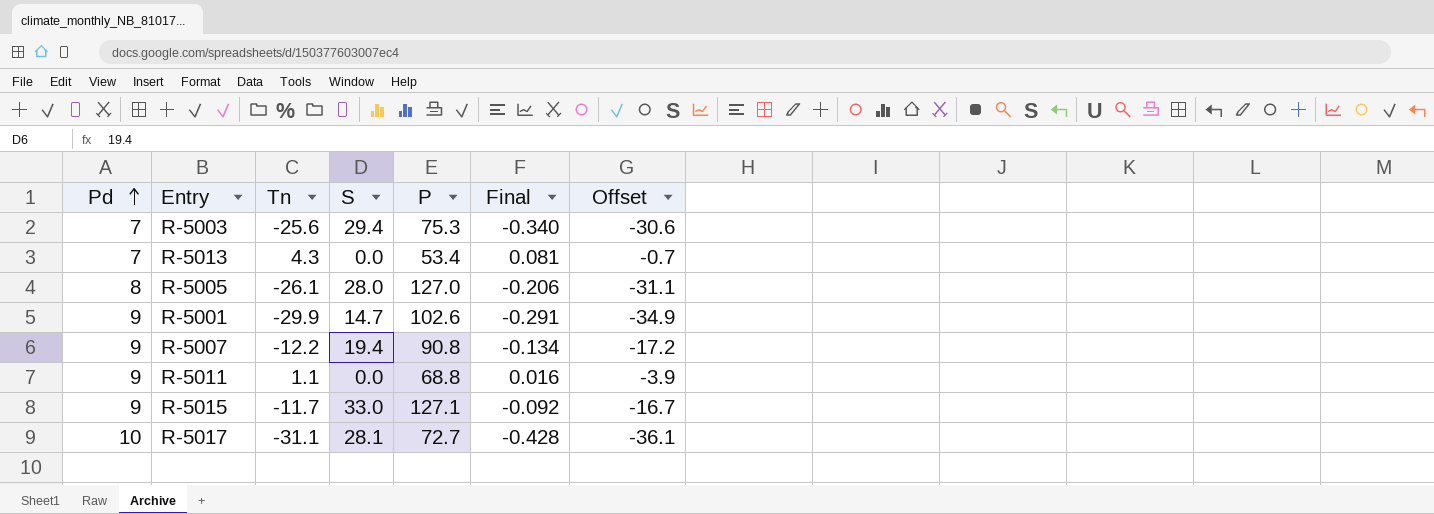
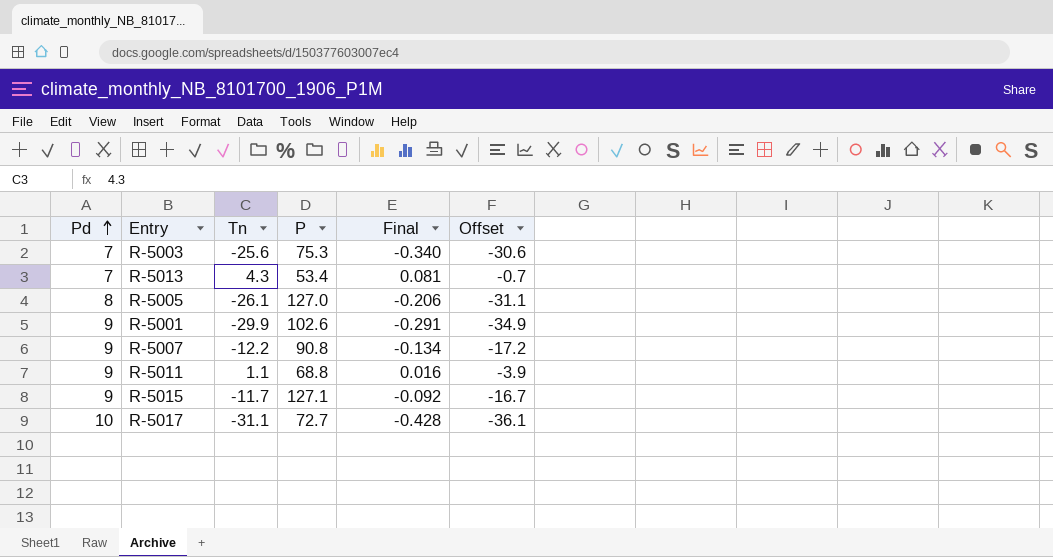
column S | position: 4 -> none

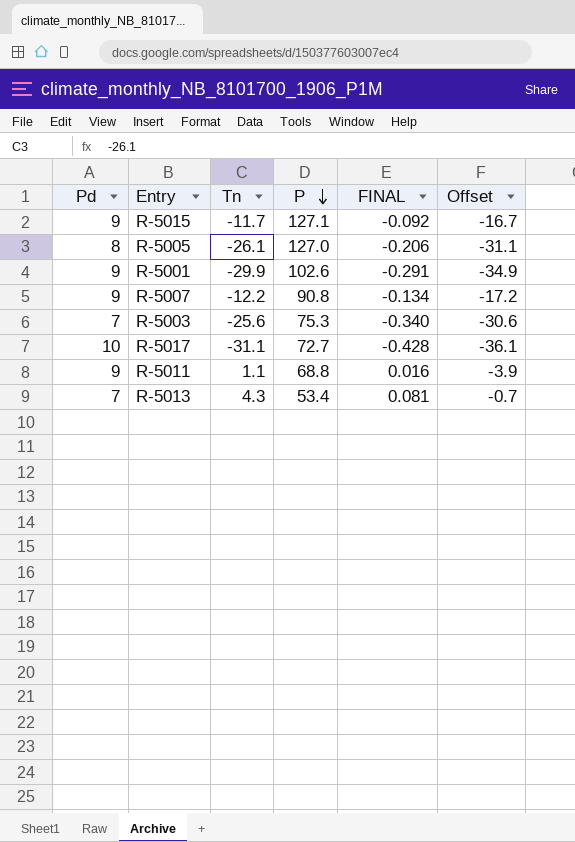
row order: Pd ascending -> P descending
column name: Final -> FINAL

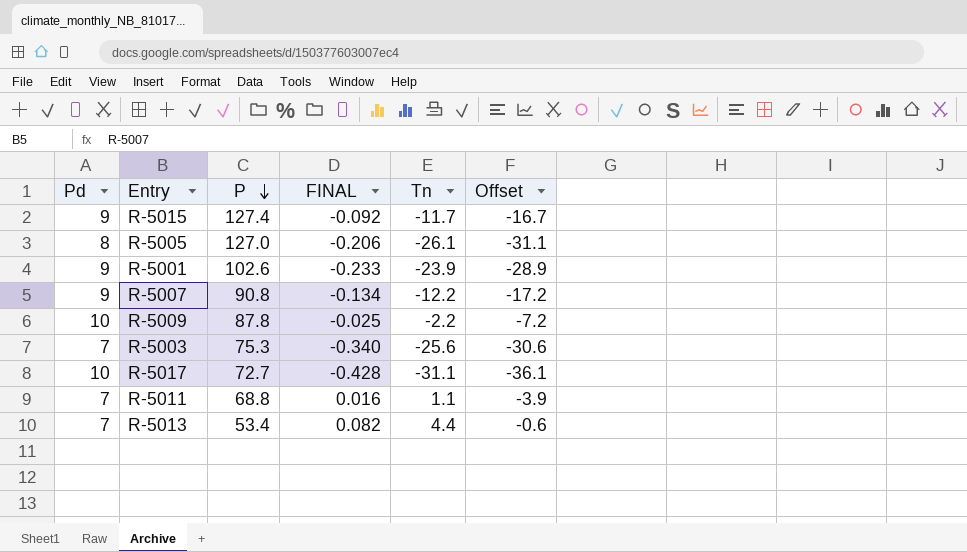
column Tn | position: 3 -> 5
R-5015 | P: 127.1 -> 127.4
R-5001 | FINAL: -0.291 -> -0.233
R-5001 | Tn: -29.9 -> -23.9
R-5001 | Offset: -34.9 -> -28.9
row R-5009: none -> 10 | 87.8 | -0.025 | -2.2 | -7.2
R-5011 | Pd: 9 -> 7
R-5013 | FINAL: 0.081 -> 0.082
R-5013 | Tn: 4.3 -> 4.4
R-5013 | Offset: -0.7 -> -0.6

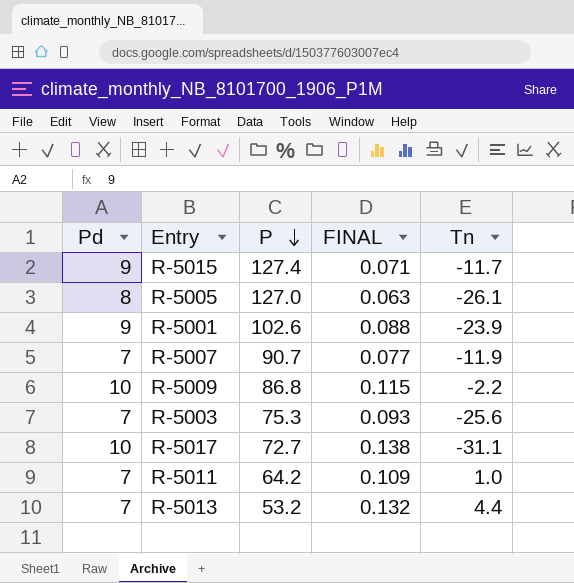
column Offset | formula: [Tn] - 5 -> none
column FINAL | formula: [Tn] / [P] -> [Pd] / [P]
R-5007 | Pd: 9 -> 7
R-5007 | P: 90.8 -> 90.7
R-5007 | Tn: -12.2 -> -11.9
R-5009 | P: 87.8 -> 86.8
R-5011 | P: 68.8 -> 64.2
R-5011 | Tn: 1.1 -> 1.0
R-5013 | P: 53.4 -> 53.2

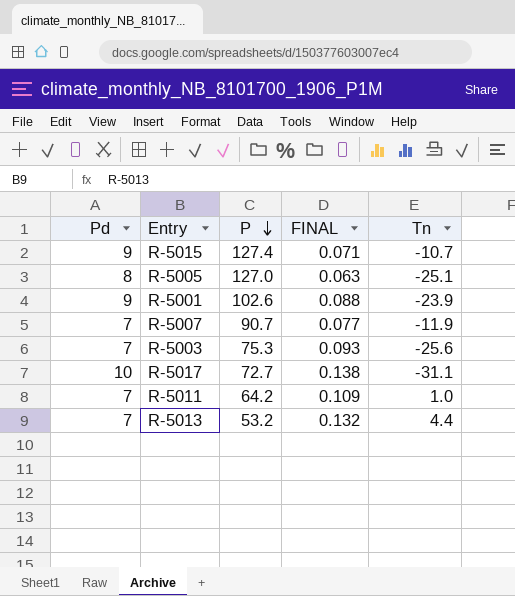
row R-5009: 10 | 86.8 | 0.115 | -2.2 -> none
R-5015 | Tn: -11.7 -> -10.7
R-5005 | Tn: -26.1 -> -25.1

